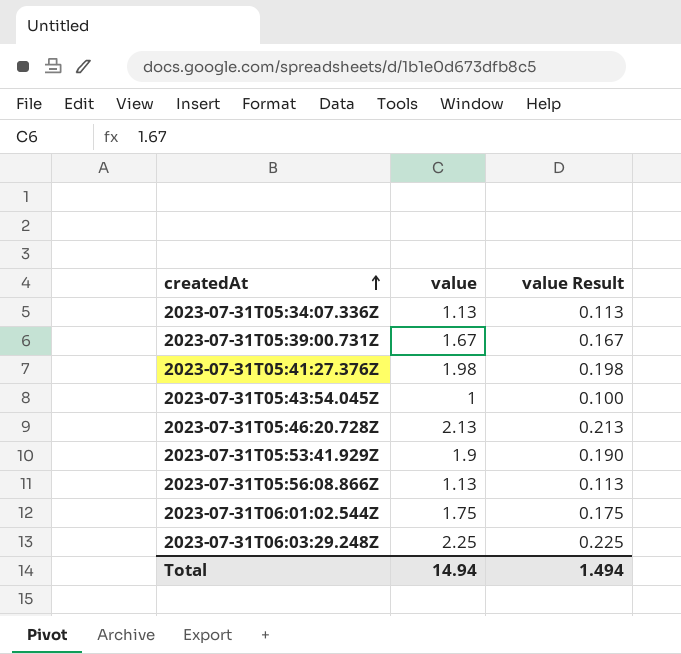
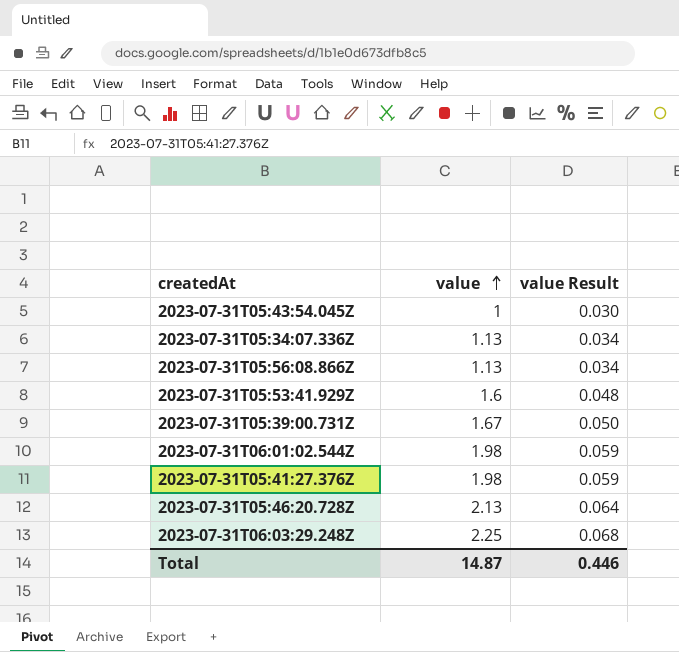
row order: createdAt ascending -> value ascending
column value Result | formula: [value] * 0.1 -> [value] * 0.03
2023-07-31T05:53:41.929Z | value: 1.9 -> 1.6
2023-07-31T06:01:02.544Z | value: 1.75 -> 1.98
Total | value: 14.94 -> 14.87
Total | value Result: 1.494 -> 0.446

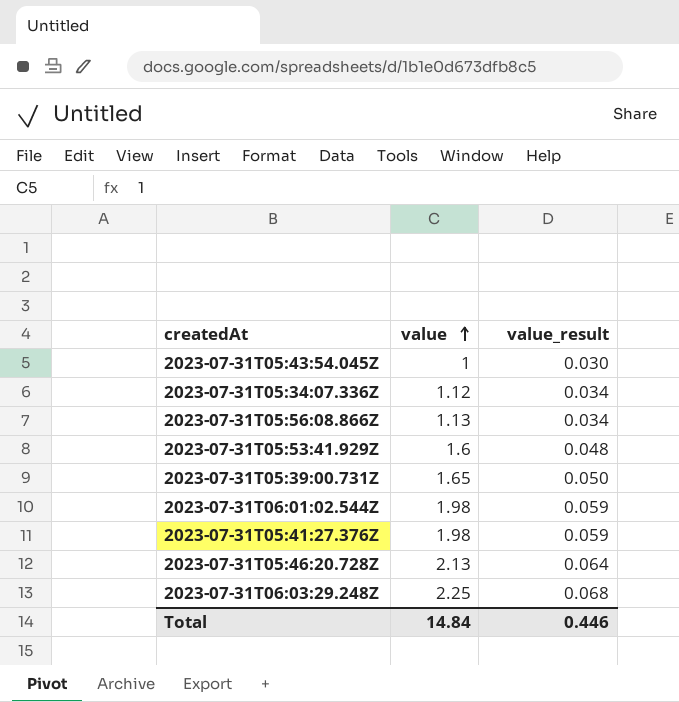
column name: value Result -> value_result
2023-07-31T05:34:07.336Z | value: 1.13 -> 1.12
2023-07-31T05:39:00.731Z | value: 1.67 -> 1.65
Total | value: 14.87 -> 14.84

